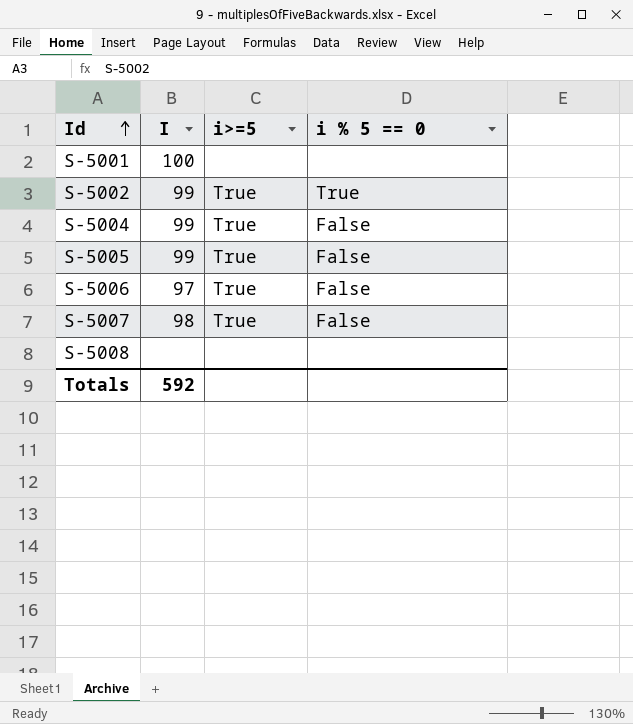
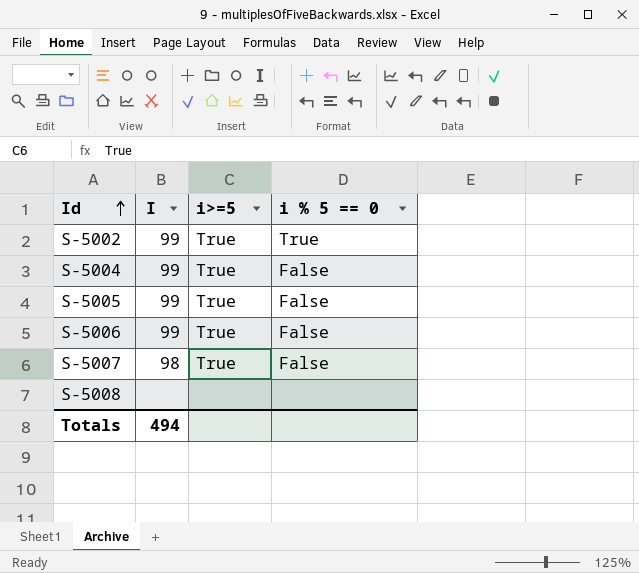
row S-5001: 100 | none | none -> none
S-5006 | I: 97 -> 99
Totals | I: 592 -> 494

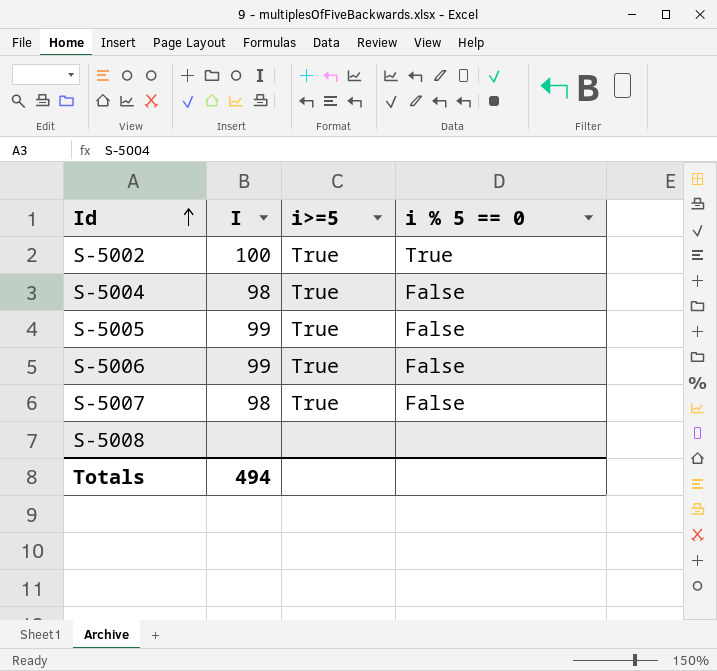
S-5002 | I: 99 -> 100
S-5004 | I: 99 -> 98

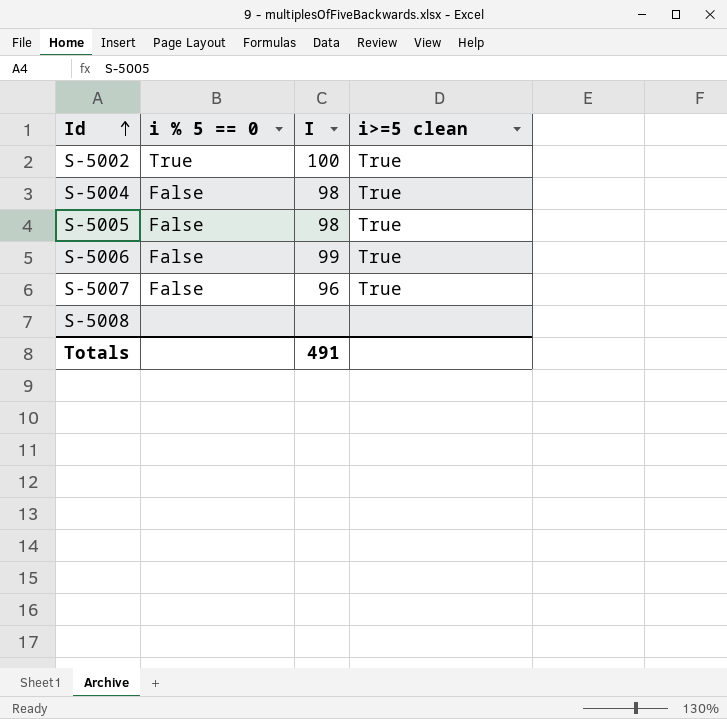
column i % 5 == 0 | position: 4 -> 2
column name: i>=5 -> i>=5 clean
S-5005 | I: 99 -> 98
S-5007 | I: 98 -> 96
Totals | I: 494 -> 491

